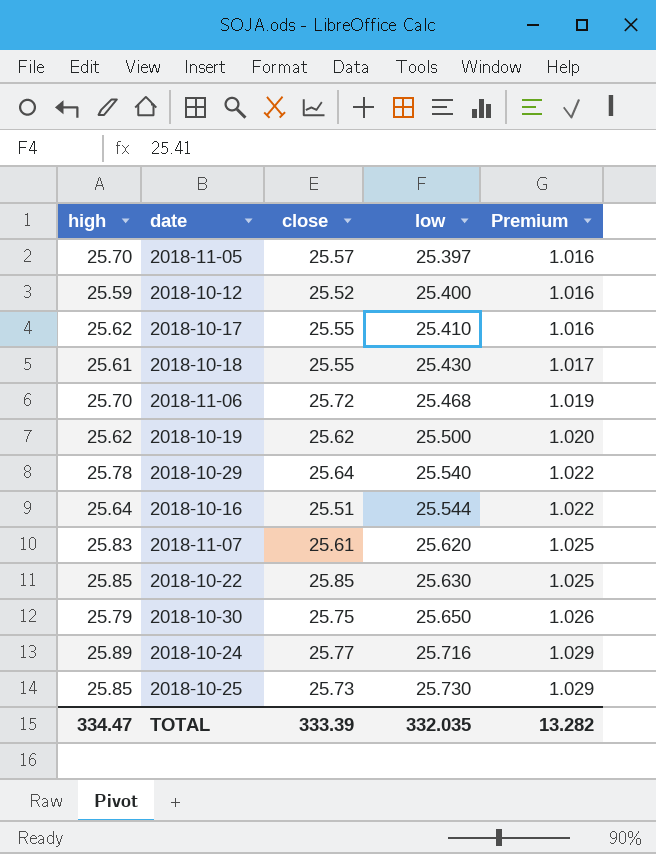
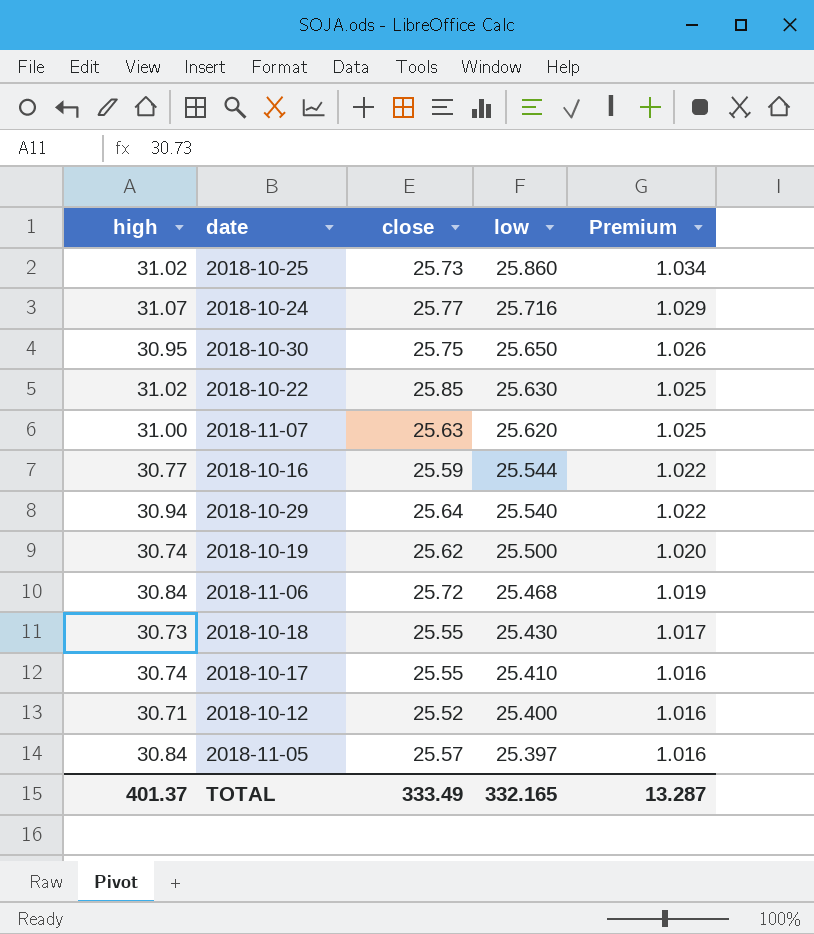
row order: low ascending -> low descending
2018-10-25 | high: 25.85 -> 31.02
2018-10-25 | low: 25.730 -> 25.860
2018-10-25 | Premium: 1.029 -> 1.034
2018-10-24 | high: 25.89 -> 31.07
2018-10-30 | high: 25.79 -> 30.95
2018-10-22 | high: 25.85 -> 31.02
2018-11-07 | high: 25.83 -> 31.00
2018-11-07 | close: 25.61 -> 25.63
2018-10-16 | high: 25.64 -> 30.77
2018-10-16 | close: 25.51 -> 25.59
2018-10-29 | high: 25.78 -> 30.94
2018-10-19 | high: 25.62 -> 30.74
2018-11-06 | high: 25.70 -> 30.84
2018-10-18 | high: 25.61 -> 30.73
2018-10-17 | high: 25.62 -> 30.74
2018-10-12 | high: 25.59 -> 30.71
2018-11-05 | high: 25.70 -> 30.84
TOTAL | high: 334.47 -> 401.37
TOTAL | close: 333.39 -> 333.49
TOTAL | low: 332.035 -> 332.165
TOTAL | Premium: 13.282 -> 13.287

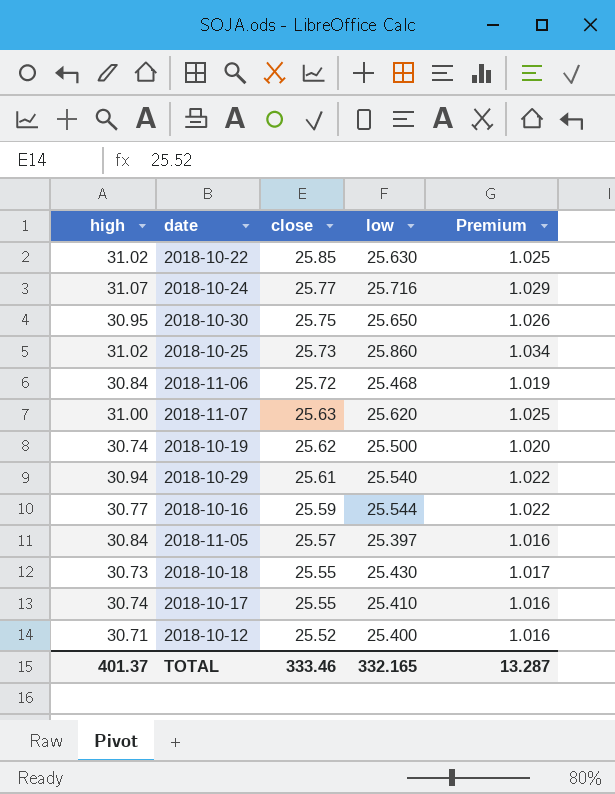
row order: low descending -> close descending
2018-10-29 | close: 25.64 -> 25.61
TOTAL | close: 333.49 -> 333.46

